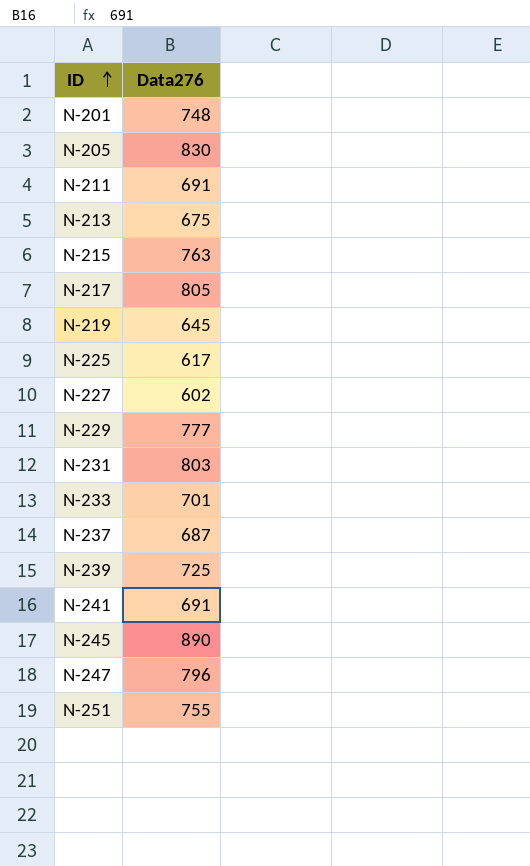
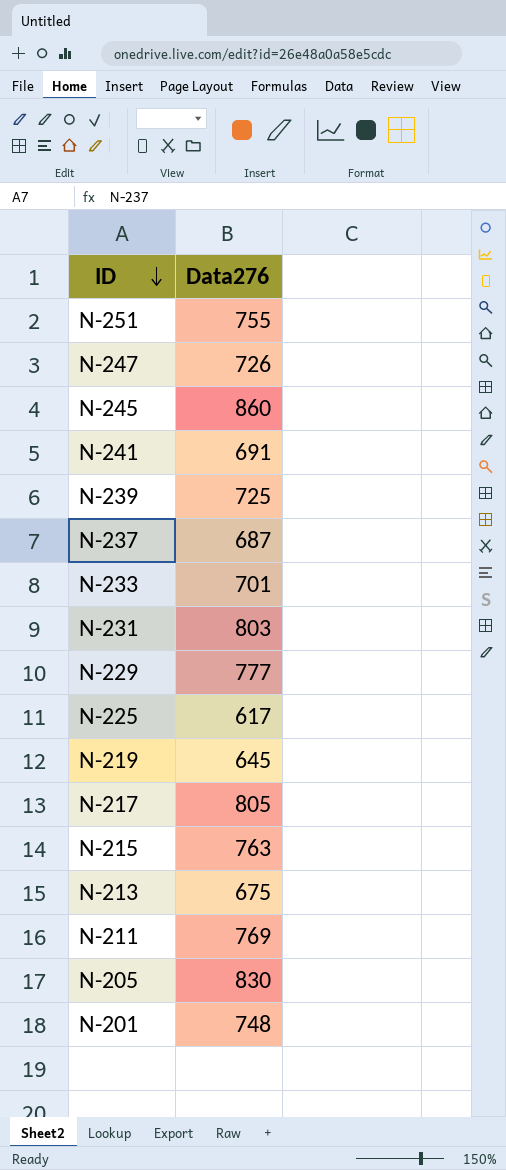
row order: ID ascending -> ID descending
row N-227: 602 -> none
N-247 | Data276: 796 -> 726
N-245 | Data276: 890 -> 860
N-211 | Data276: 691 -> 769

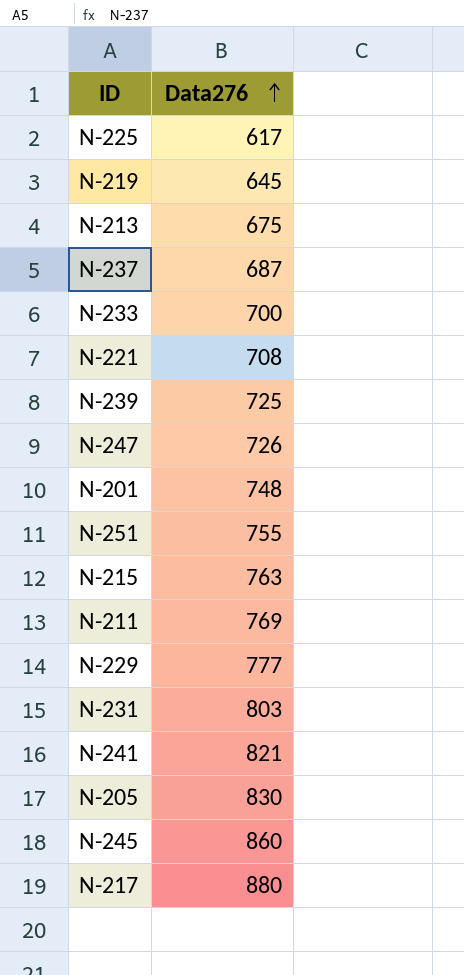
row order: ID descending -> Data276 ascending
N-233 | Data276: 701 -> 700
row N-221: none -> 708
N-241 | Data276: 691 -> 821
N-217 | Data276: 805 -> 880

